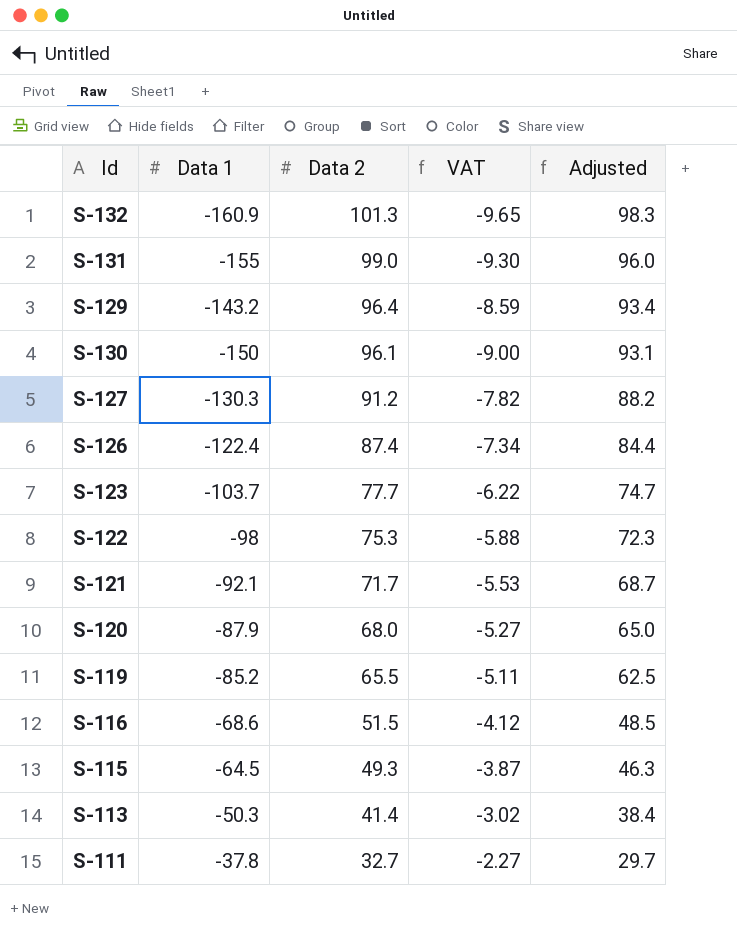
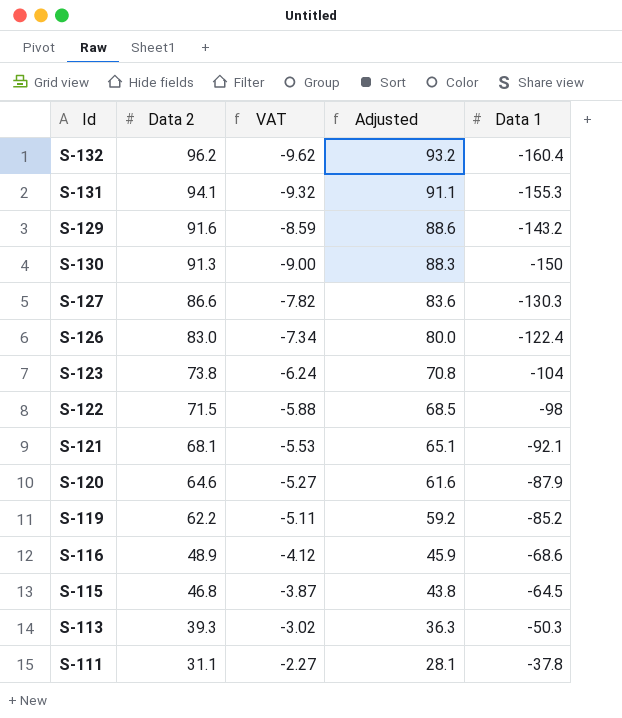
column Data 1 | position: 2 -> 5
S-132 | Data 2: 101.3 -> 96.2
S-132 | VAT: -9.65 -> -9.62
S-132 | Adjusted: 98.3 -> 93.2
S-132 | Data 1: -160.9 -> -160.4
S-131 | Data 2: 99.0 -> 94.1
S-131 | VAT: -9.30 -> -9.32
S-131 | Adjusted: 96.0 -> 91.1
S-131 | Data 1: -155 -> -155.3
S-129 | Data 2: 96.4 -> 91.6
S-129 | Adjusted: 93.4 -> 88.6
S-130 | Data 2: 96.1 -> 91.3
S-130 | Adjusted: 93.1 -> 88.3
S-127 | Data 2: 91.2 -> 86.6
S-127 | Adjusted: 88.2 -> 83.6
S-126 | Data 2: 87.4 -> 83.0
S-126 | Adjusted: 84.4 -> 80.0
S-123 | Data 2: 77.7 -> 73.8
S-123 | VAT: -6.22 -> -6.24
S-123 | Adjusted: 74.7 -> 70.8
S-123 | Data 1: -103.7 -> -104
S-122 | Data 2: 75.3 -> 71.5
S-122 | Adjusted: 72.3 -> 68.5
S-121 | Data 2: 71.7 -> 68.1
S-121 | Adjusted: 68.7 -> 65.1
S-120 | Data 2: 68.0 -> 64.6
S-120 | Adjusted: 65.0 -> 61.6
S-119 | Data 2: 65.5 -> 62.2
S-119 | Adjusted: 62.5 -> 59.2
S-116 | Data 2: 51.5 -> 48.9
S-116 | Adjusted: 48.5 -> 45.9
S-115 | Data 2: 49.3 -> 46.8
S-115 | Adjusted: 46.3 -> 43.8
S-113 | Data 2: 41.4 -> 39.3
S-113 | Adjusted: 38.4 -> 36.3
S-111 | Data 2: 32.7 -> 31.1
S-111 | Adjusted: 29.7 -> 28.1

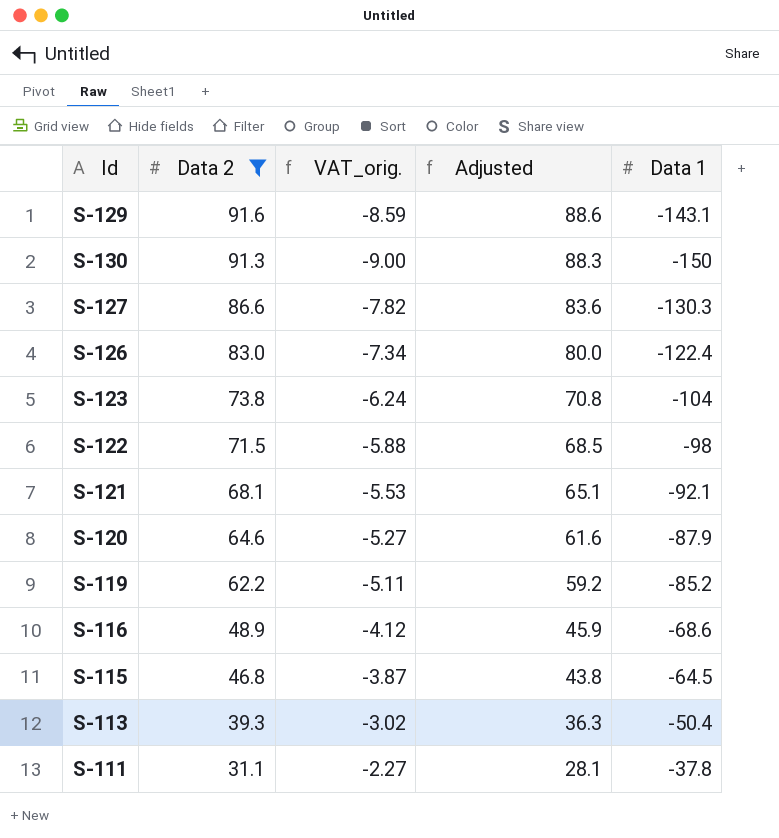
filter: none -> Data 2 <= 91.6
column name: VAT -> VAT_orig.
S-129 | Data 1: -143.2 -> -143.1
S-113 | Data 1: -50.3 -> -50.4

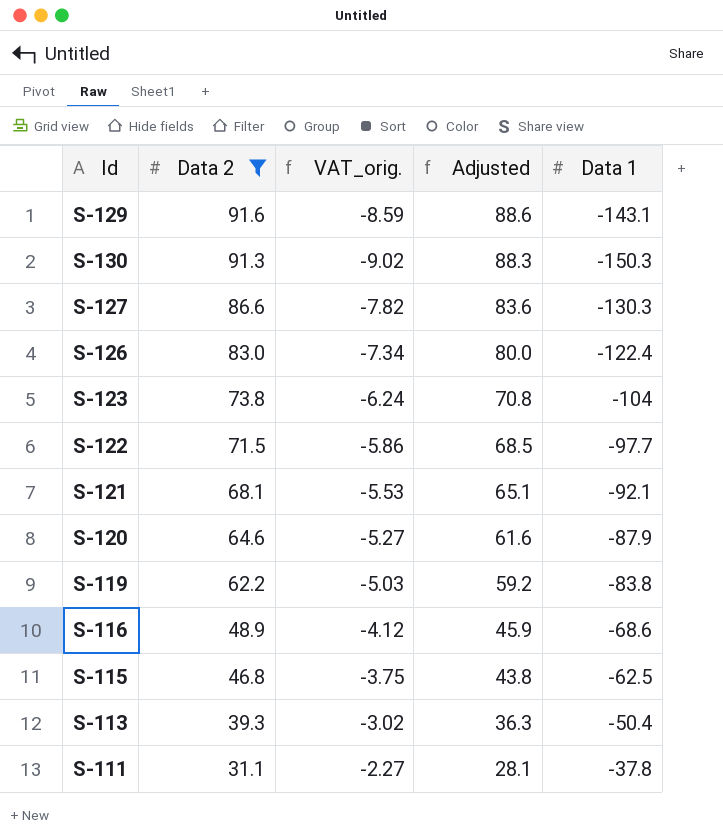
S-130 | VAT_orig.: -9.00 -> -9.02
S-130 | Data 1: -150 -> -150.3
S-122 | VAT_orig.: -5.88 -> -5.86
S-122 | Data 1: -98 -> -97.7
S-119 | VAT_orig.: -5.11 -> -5.03
S-119 | Data 1: -85.2 -> -83.8
S-115 | VAT_orig.: -3.87 -> -3.75
S-115 | Data 1: -64.5 -> -62.5

